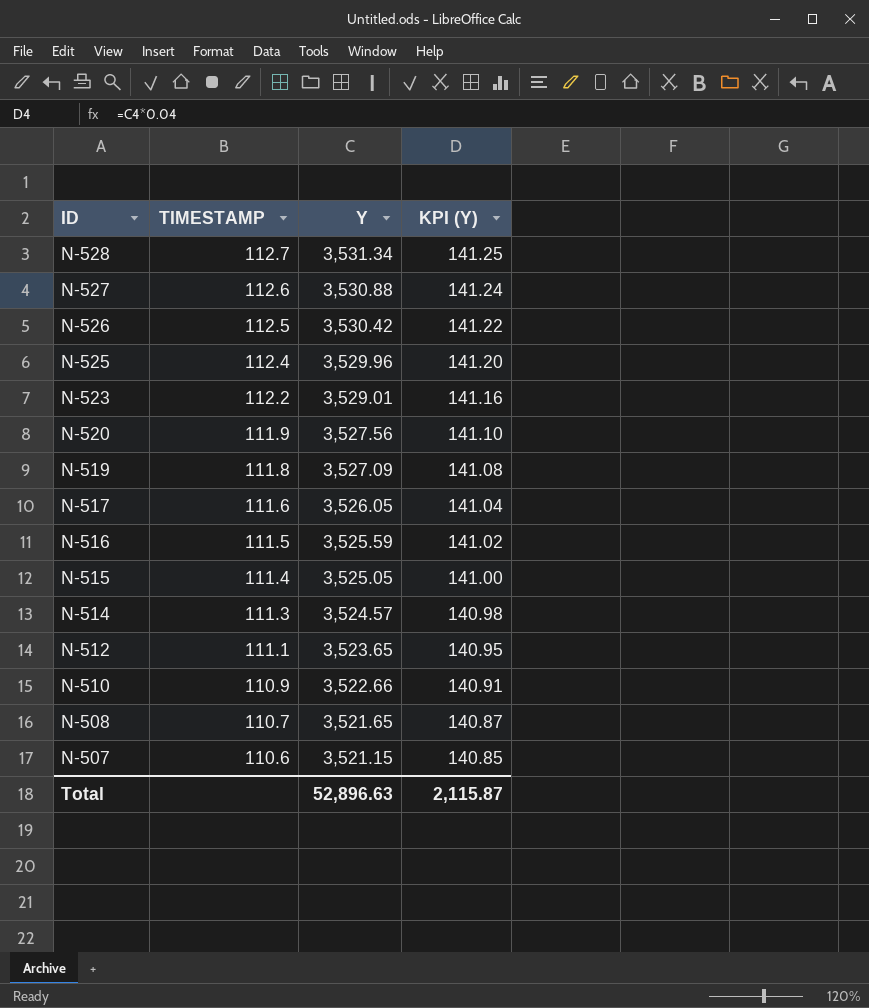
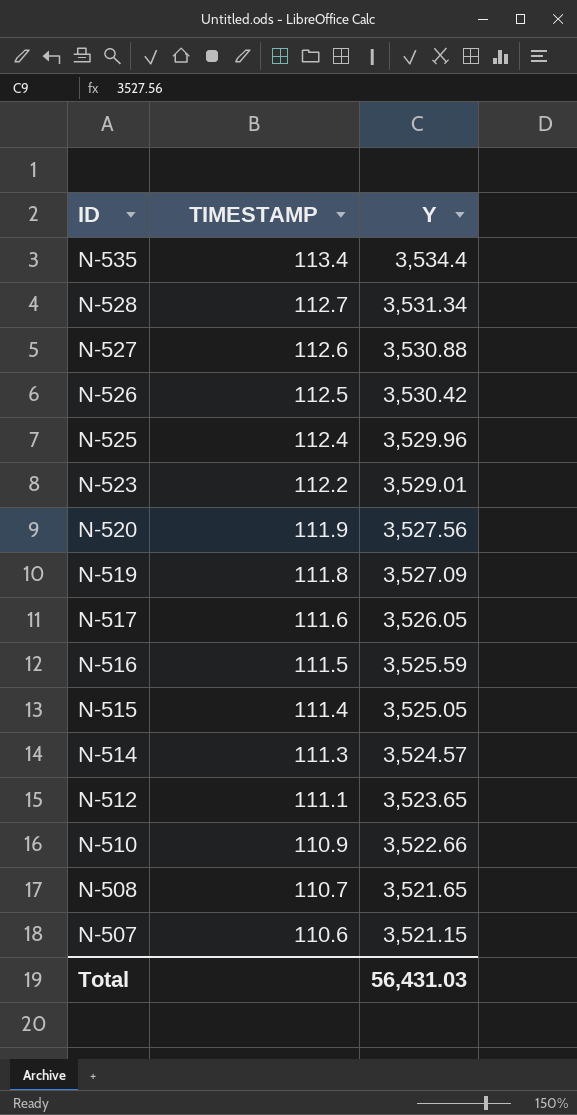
column KPI (Y) | formula: [Y] * 0.04 -> none
row N-535: none -> 113.4 | 3,534.4
Total | Y: 52,896.63 -> 56,431.03

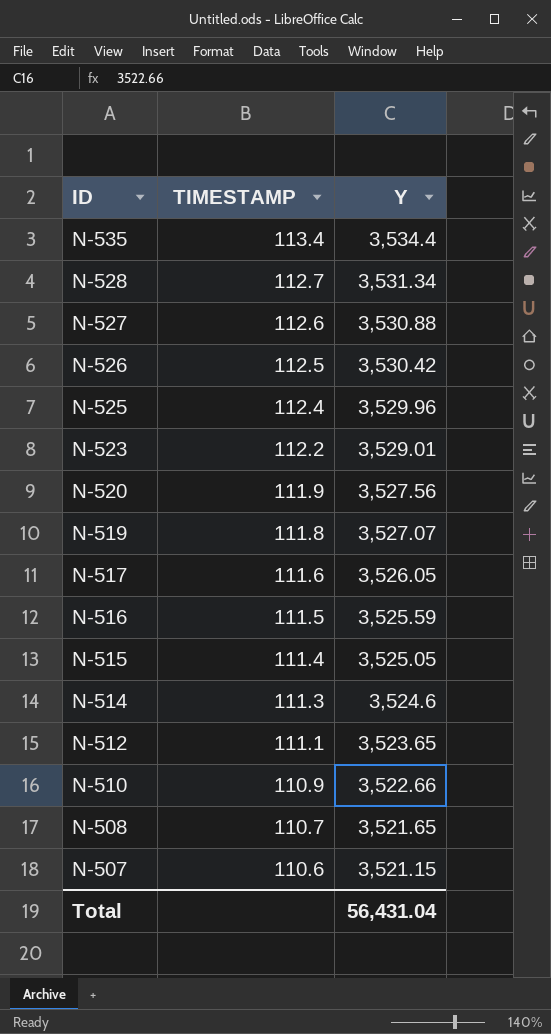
N-519 | Y: 3,527.09 -> 3,527.07
N-514 | Y: 3,524.57 -> 3,524.6
Total | Y: 56,431.03 -> 56,431.04

